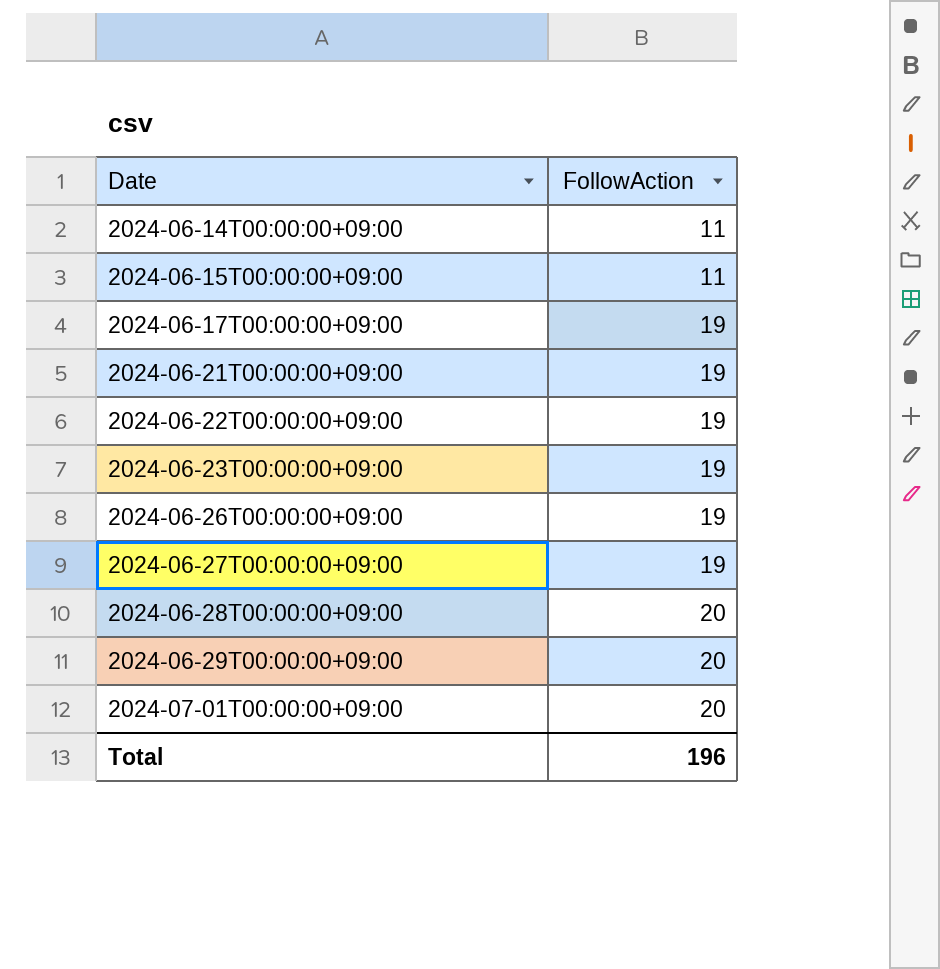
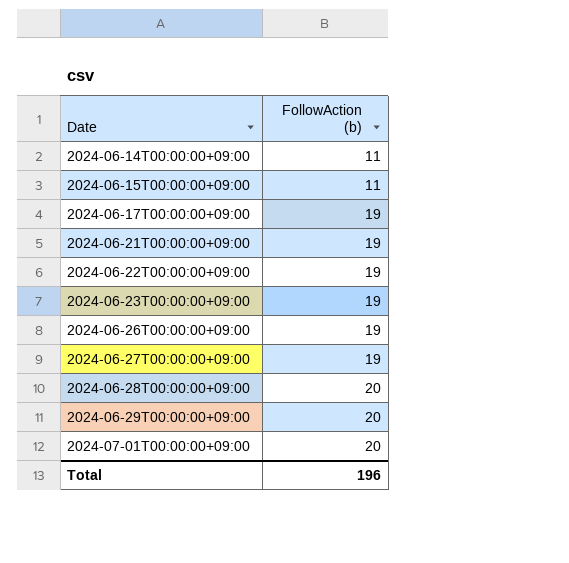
column name: FollowAction -> FollowAction (b)

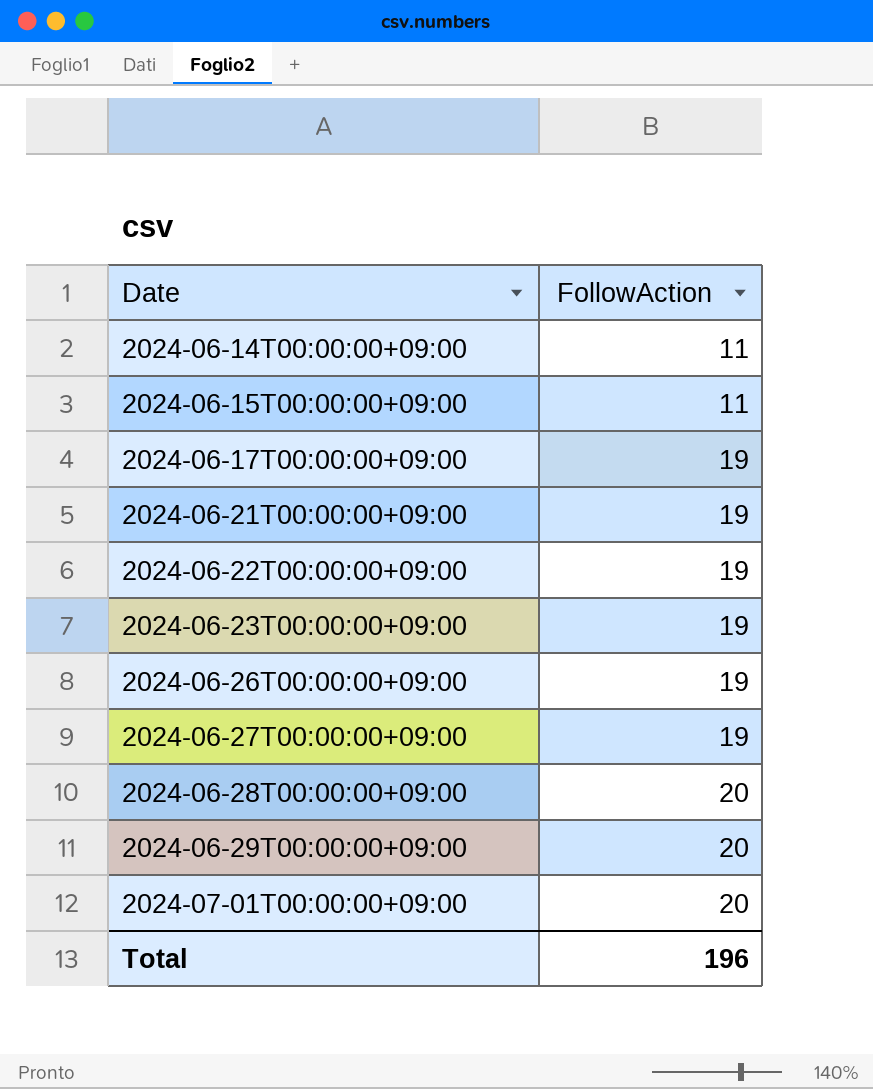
column name: FollowAction (b) -> FollowAction

